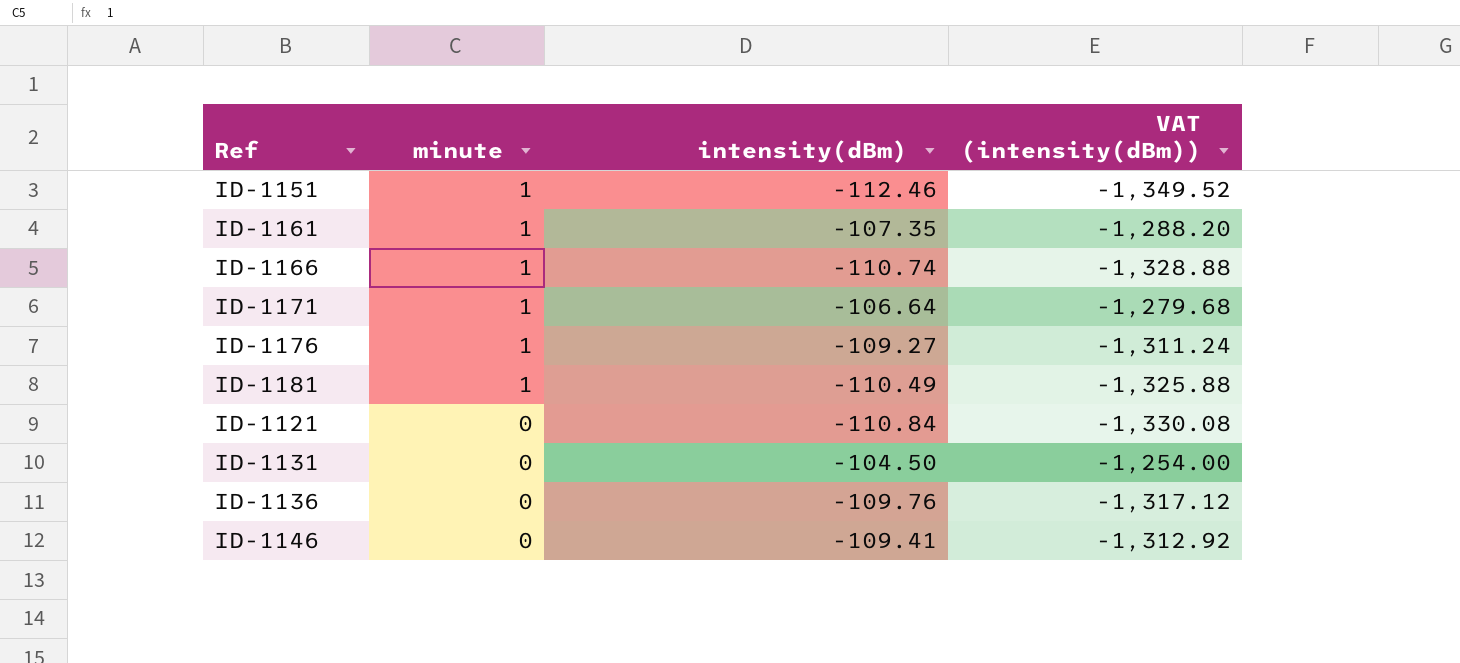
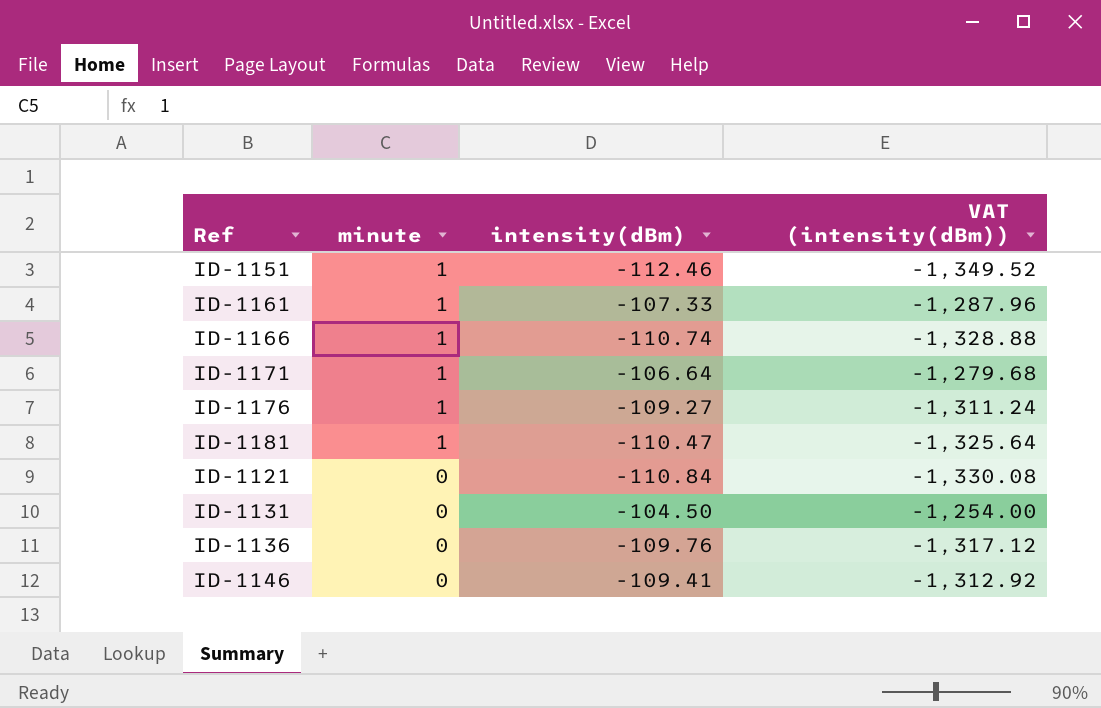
ID-1161 | intensity(dBm): -107.35 -> -107.33
ID-1161 | VAT (intensity(dBm)): -1,288.20 -> -1,287.96
ID-1181 | intensity(dBm): -110.49 -> -110.47
ID-1181 | VAT (intensity(dBm)): -1,325.88 -> -1,325.64

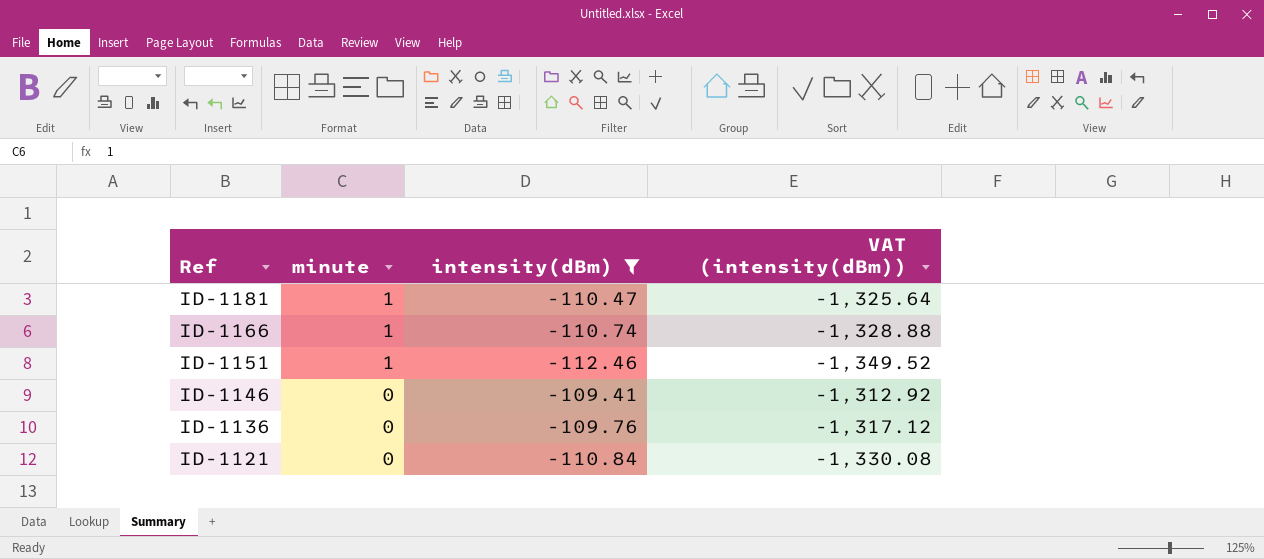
filter: none -> intensity(dBm) <= -109.41
row order: minute descending -> Ref descending

